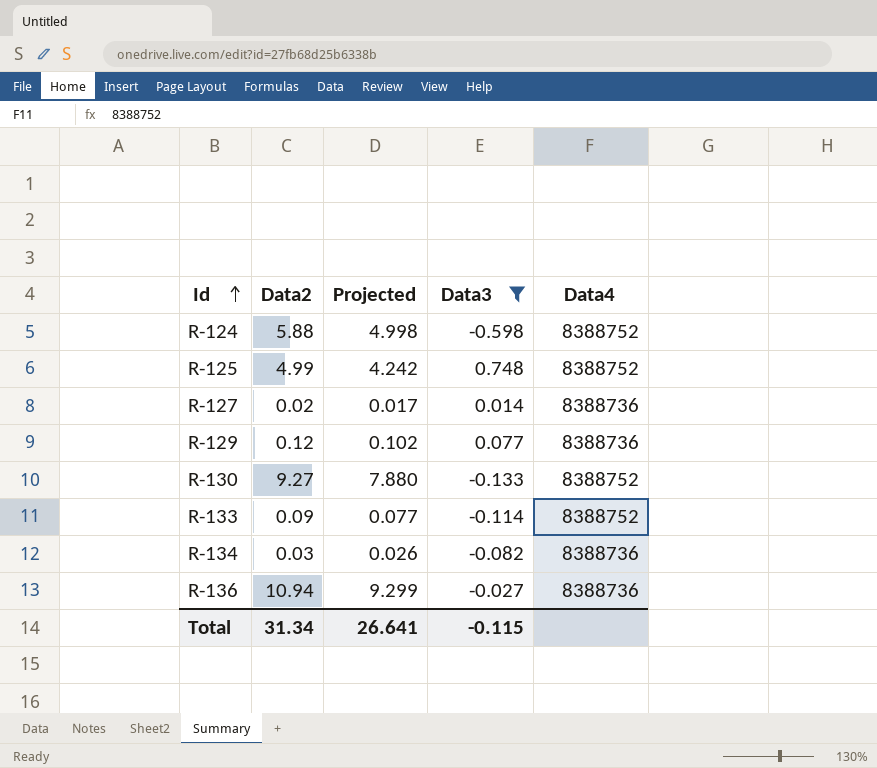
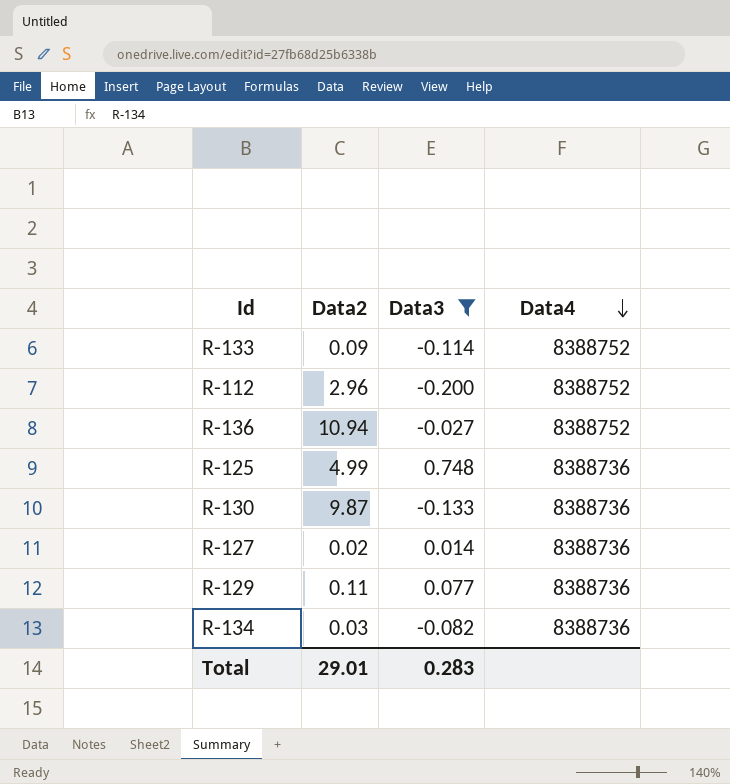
row order: Id ascending -> Data4 descending
column Projected | formula: [Data2] * 0.85 -> none
row R-124: 5.88 | 4.998 | -0.598 | 8388752 -> none
row R-112: none -> 2.96 | -0.200 | 8388752
R-136 | Data4: 8388736 -> 8388752
R-125 | Data4: 8388752 -> 8388736
R-130 | Data2: 9.27 -> 9.87
R-130 | Data4: 8388752 -> 8388736
R-129 | Data2: 0.12 -> 0.11
Total | Data2: 31.34 -> 29.01
Total | Data3: -0.115 -> 0.283

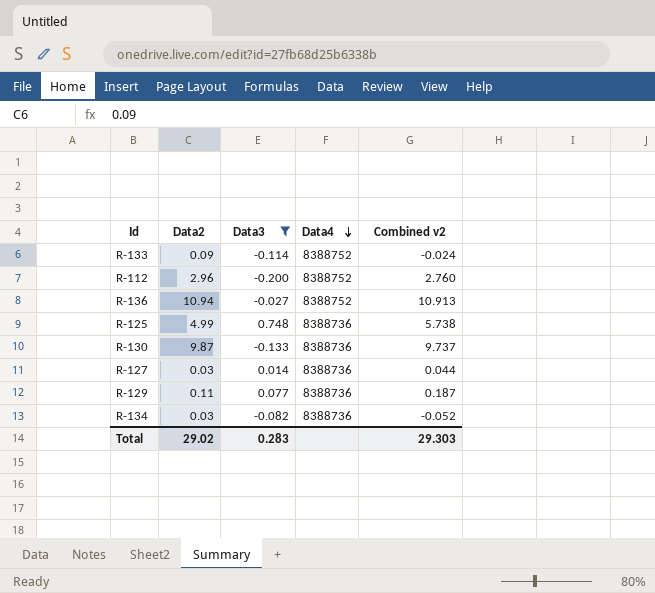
column Combined v2 | formula: none -> [Data2] + [Data3]
R-127 | Data2: 0.02 -> 0.03
Total | Data2: 29.01 -> 29.02

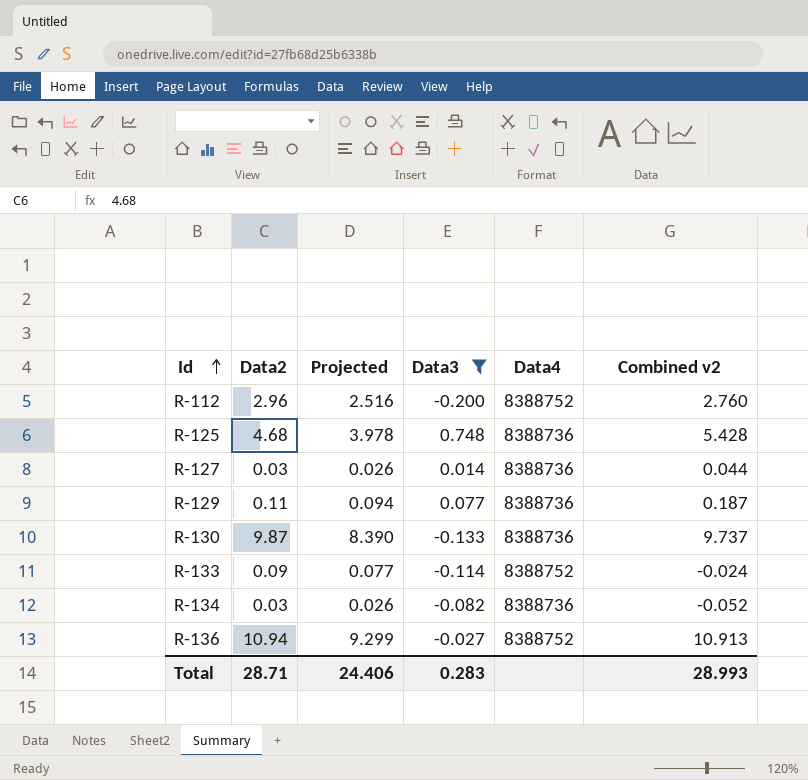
row order: Data4 descending -> Id ascending
column Projected | formula: none -> [Data2] * 0.85
R-125 | Data2: 4.99 -> 4.68
R-125 | Combined v2: 5.738 -> 5.428
Total | Data2: 29.02 -> 28.71
Total | Combined v2: 29.303 -> 28.993

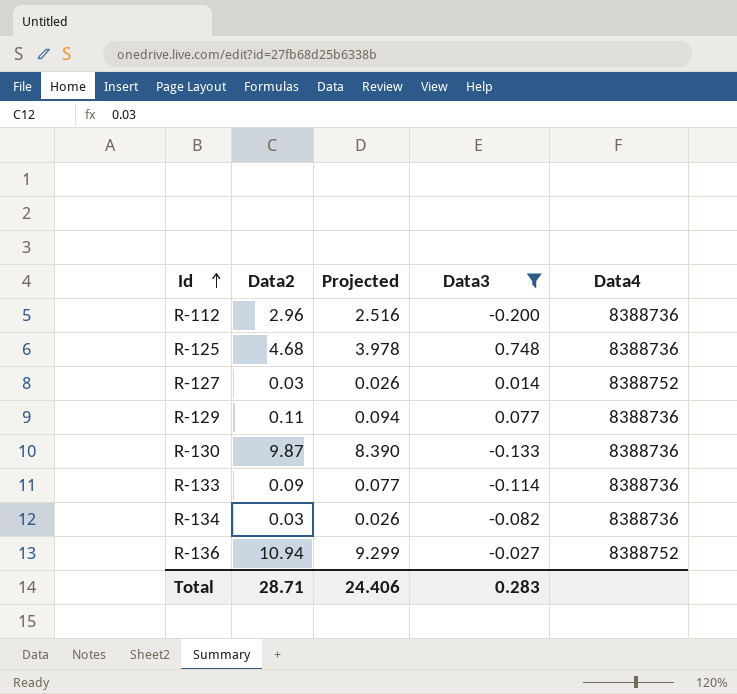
column Combined v2 | formula: [Data2] + [Data3] -> none
R-112 | Data4: 8388752 -> 8388736
R-127 | Data4: 8388736 -> 8388752
R-133 | Data4: 8388752 -> 8388736

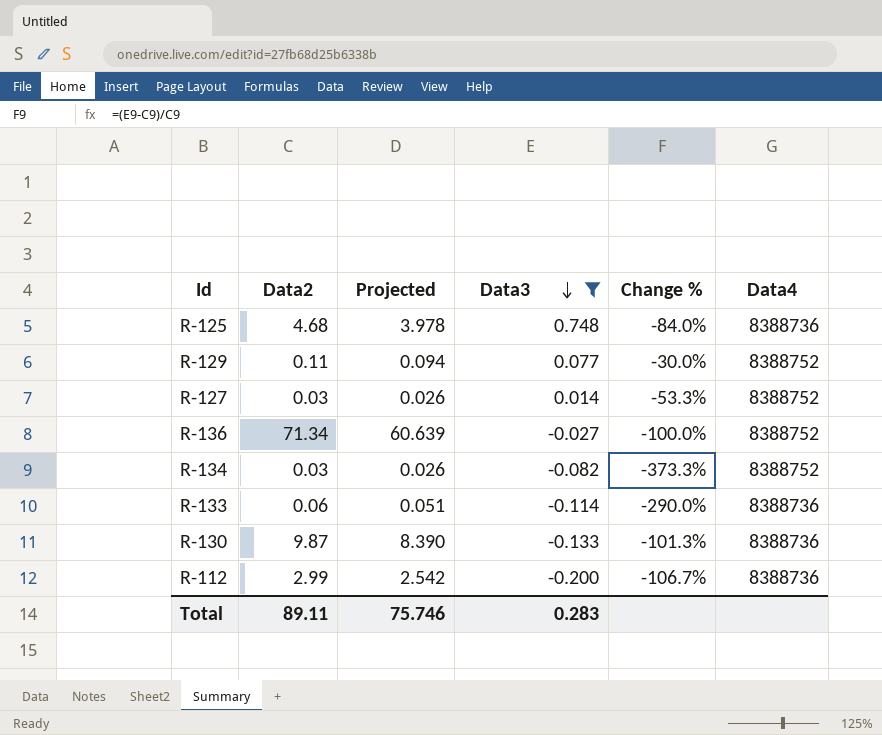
row order: Id ascending -> Data3 descending
column Change % | formula: none -> ([Data3] - [Data2]) / [Data2]
R-129 | Data4: 8388736 -> 8388752
R-136 | Data2: 10.94 -> 71.34
R-136 | Projected: 9.299 -> 60.639
R-134 | Data4: 8388736 -> 8388752
R-133 | Data2: 0.09 -> 0.06
R-133 | Projected: 0.077 -> 0.051
R-112 | Data2: 2.96 -> 2.99
R-112 | Projected: 2.516 -> 2.542
Total | Data2: 28.71 -> 89.11
Total | Projected: 24.406 -> 75.746

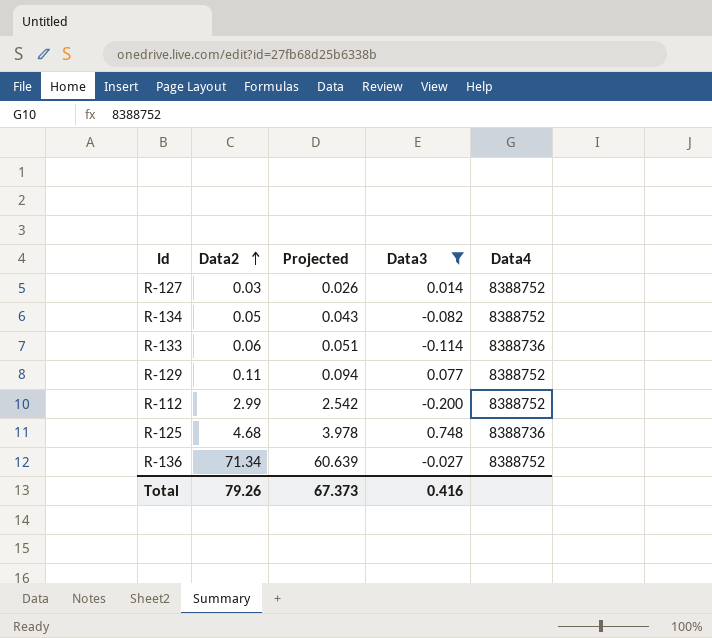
row order: Data3 descending -> Data2 ascending
column Change % | formula: ([Data3] - [Data2]) / [Data2] -> none
row R-130: 9.87 | 8.390 | -0.133 | -101.3% | 8388736 -> none
R-134 | Data2: 0.03 -> 0.05
R-134 | Projected: 0.026 -> 0.043
R-112 | Data4: 8388736 -> 8388752
Total | Data2: 89.11 -> 79.26
Total | Projected: 75.746 -> 67.373
Total | Data3: 0.283 -> 0.416

